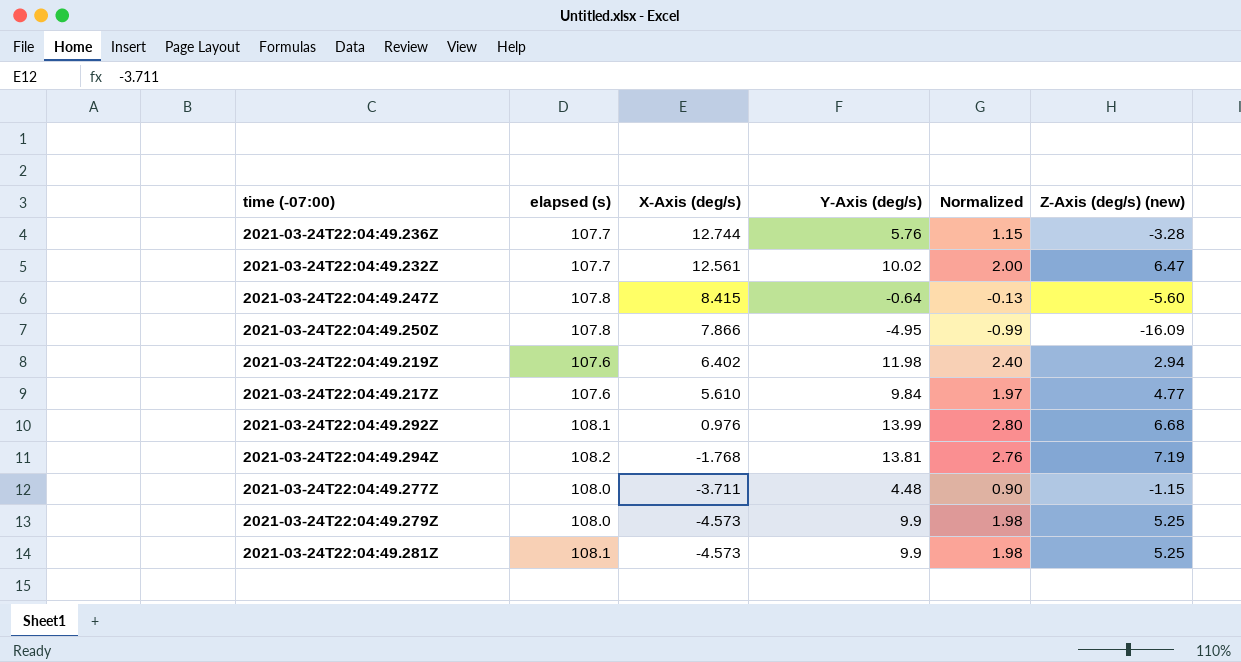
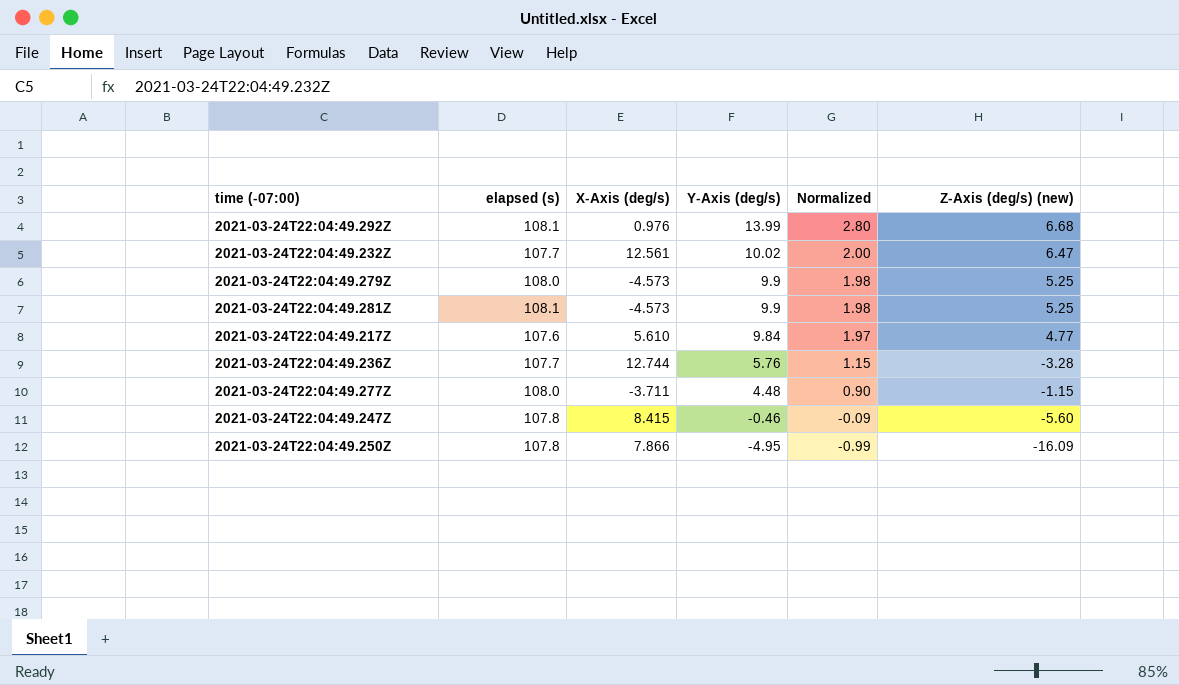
row order: X-Axis (deg/s) descending -> Y-Axis (deg/s) descending
row 2021-03-24T22:04:49.219Z: 107.6 | 6.402 | 11.98 | 2.40 | 2.94 -> none
row 2021-03-24T22:04:49.294Z: 108.2 | -1.768 | 13.81 | 2.76 | 7.19 -> none
2021-03-24T22:04:49.247Z | Y-Axis (deg/s): -0.64 -> -0.46
2021-03-24T22:04:49.247Z | Normalized: -0.13 -> -0.09

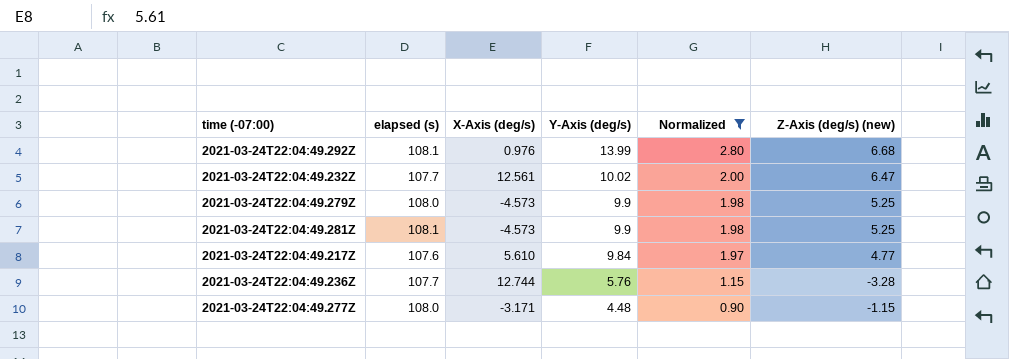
filter: none -> Normalized >= 0.90
2021-03-24T22:04:49.277Z | X-Axis (deg/s): -3.711 -> -3.171

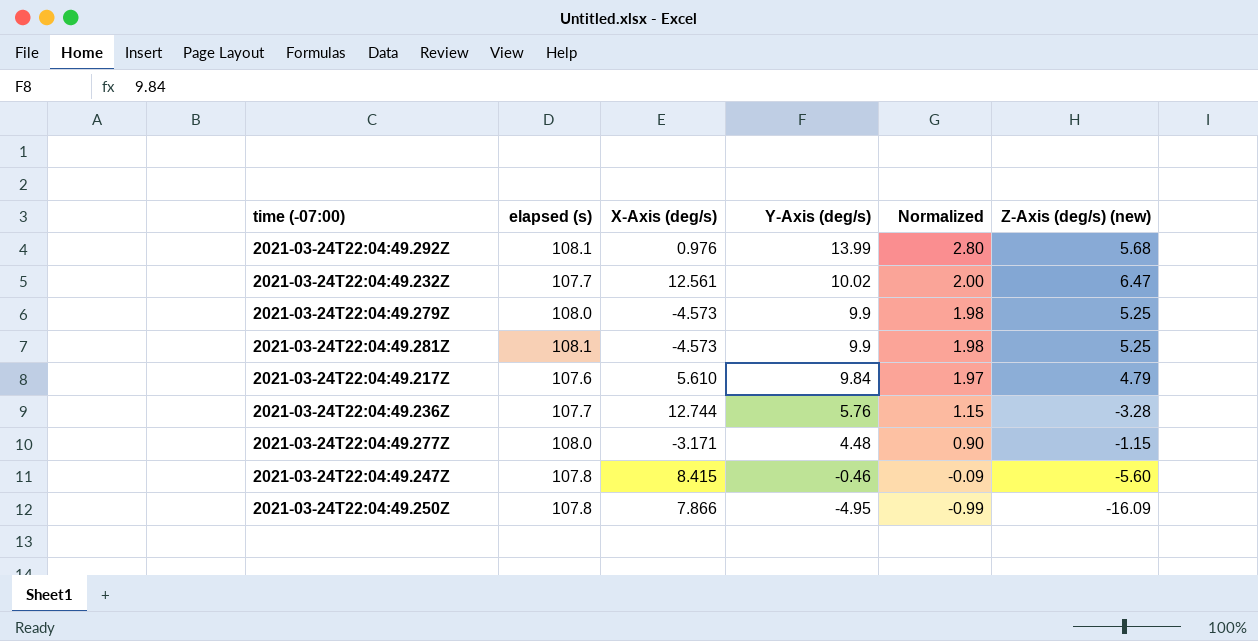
filter: Normalized >= 0.90 -> none
2021-03-24T22:04:49.292Z | Z-Axis (deg/s) (new): 6.68 -> 5.68
2021-03-24T22:04:49.217Z | Z-Axis (deg/s) (new): 4.77 -> 4.79

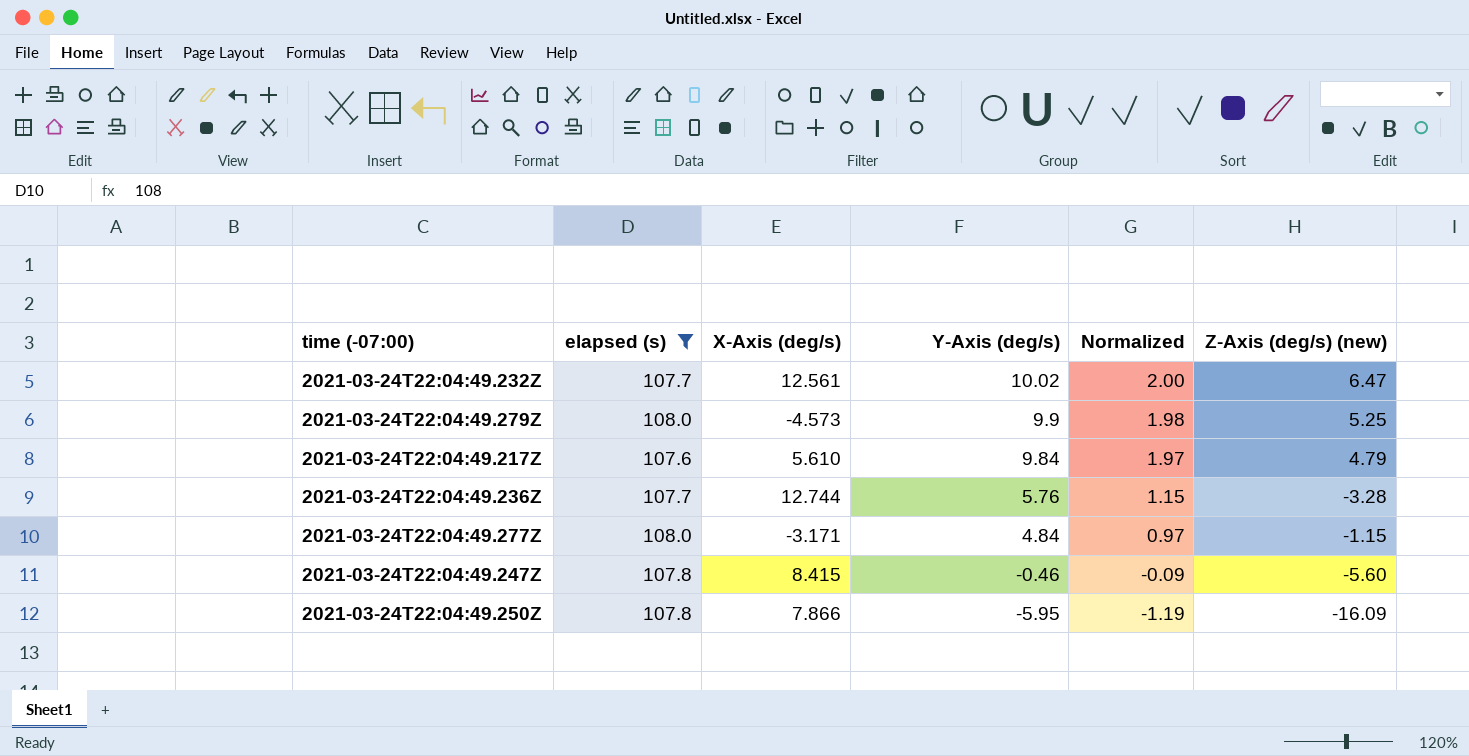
filter: none -> elapsed (s) != 108.1
2021-03-24T22:04:49.277Z | Y-Axis (deg/s): 4.48 -> 4.84
2021-03-24T22:04:49.277Z | Normalized: 0.90 -> 0.97
2021-03-24T22:04:49.250Z | Y-Axis (deg/s): -4.95 -> -5.95
2021-03-24T22:04:49.250Z | Normalized: -0.99 -> -1.19

